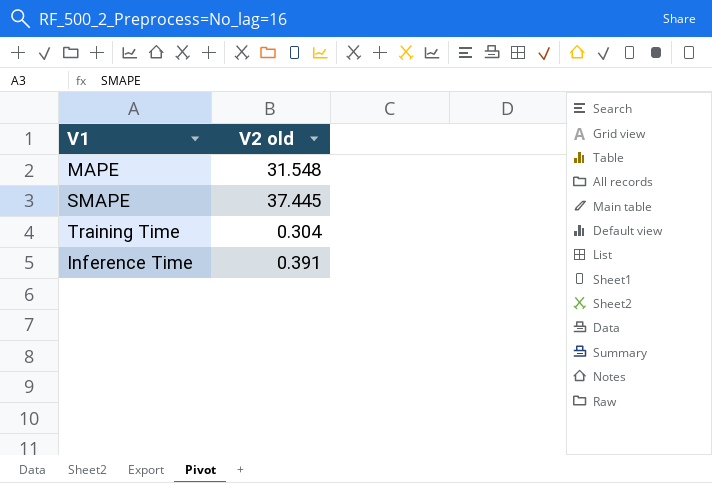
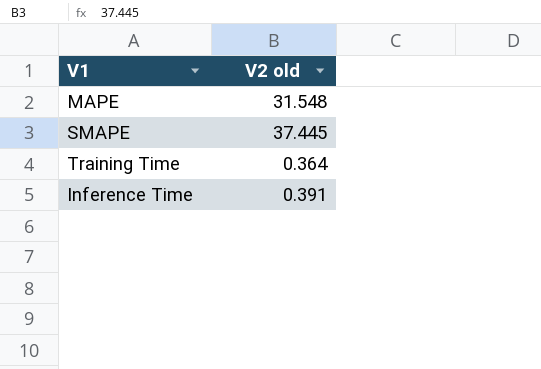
Training Time | V2 old: 0.304 -> 0.364

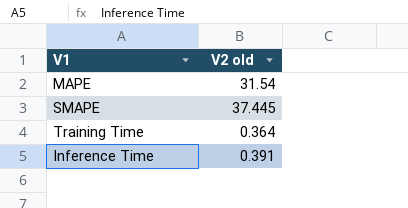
MAPE | V2 old: 31.548 -> 31.54

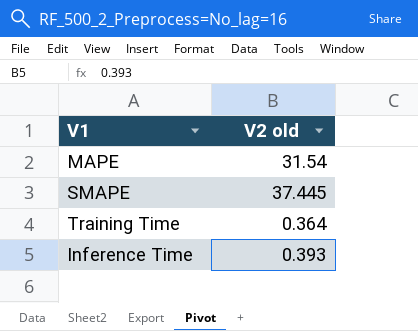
Inference Time | V2 old: 0.391 -> 0.393

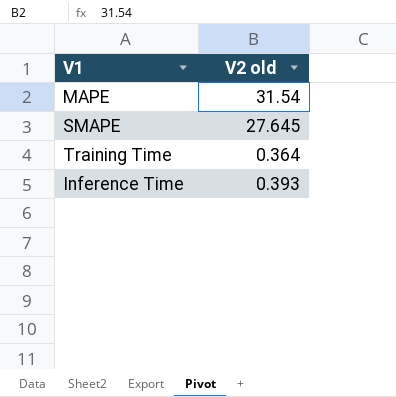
SMAPE | V2 old: 37.445 -> 27.645

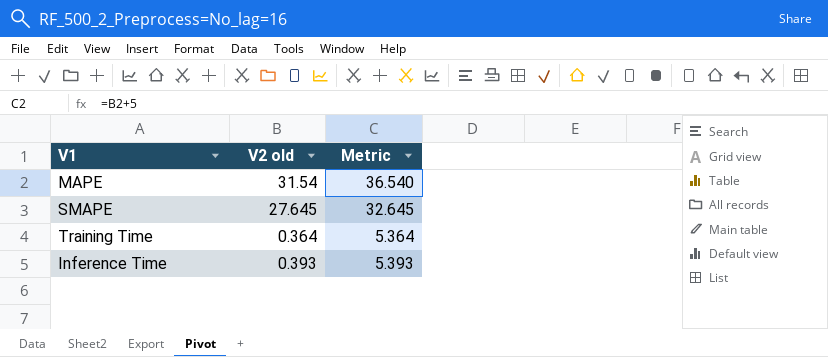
column Metric | formula: none -> [V2 old] + 5

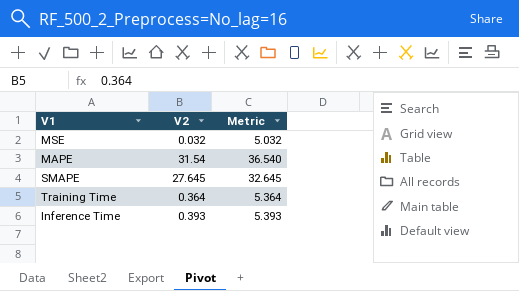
column name: V2 old -> V2
row MSE: none -> 0.032 | 5.032

